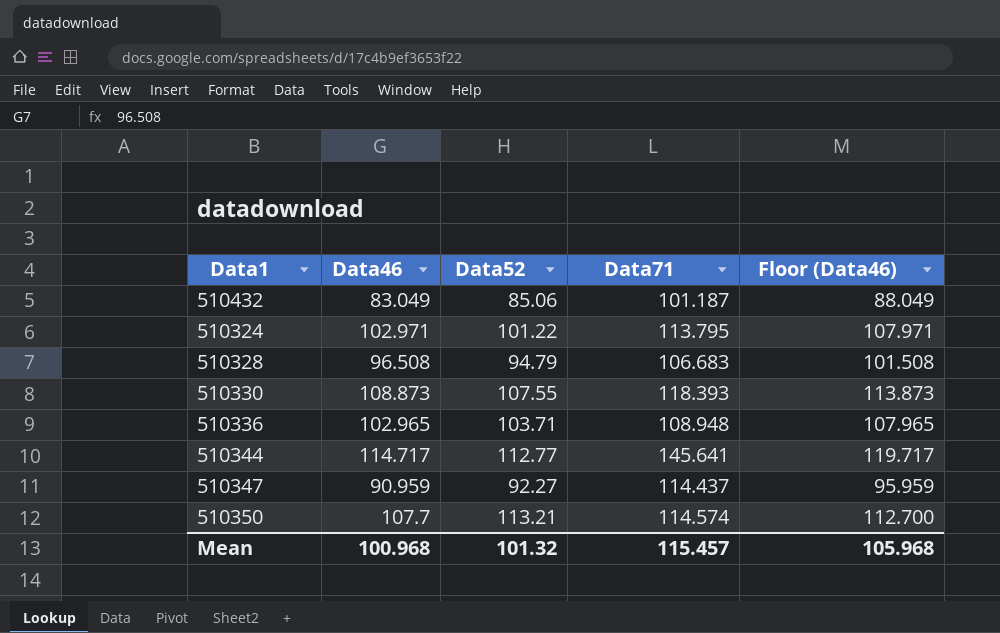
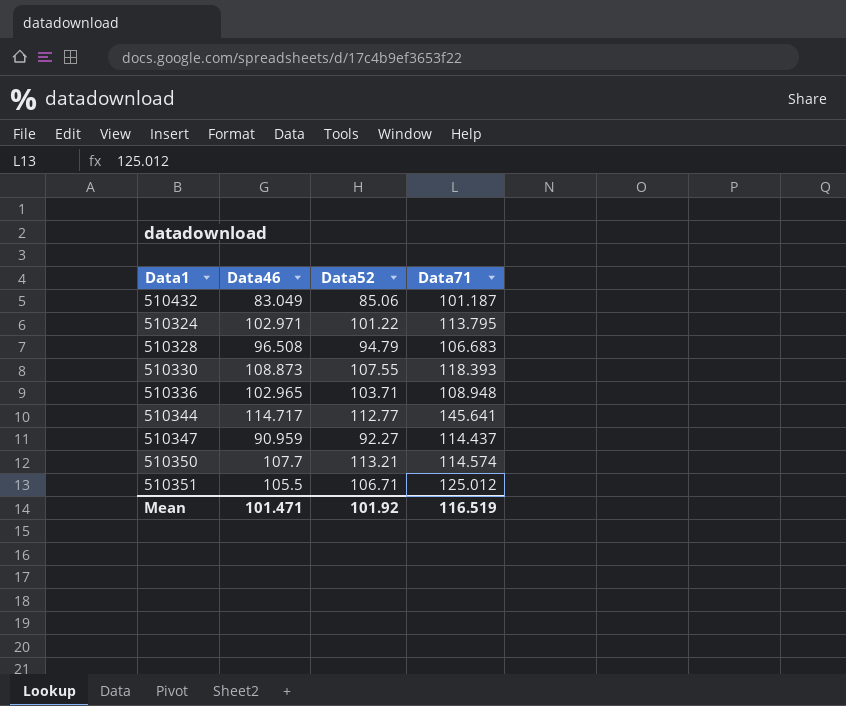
column Floor (Data46) | formula: [Data46] + 5 -> none
row 510351: none -> 105.5 | 106.71 | 125.012
Mean | Data46: 100.968 -> 101.471
Mean | Data52: 101.32 -> 101.92
Mean | Data71: 115.457 -> 116.519

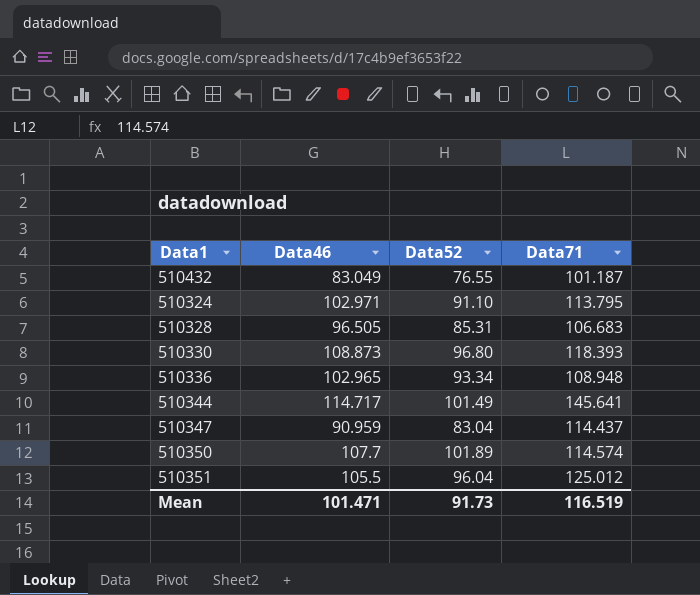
510432 | Data52: 85.06 -> 76.55
510324 | Data52: 101.22 -> 91.10
510328 | Data46: 96.508 -> 96.505
510328 | Data52: 94.79 -> 85.31
510330 | Data52: 107.55 -> 96.80
510336 | Data52: 103.71 -> 93.34
510344 | Data52: 112.77 -> 101.49
510347 | Data52: 92.27 -> 83.04
510350 | Data52: 113.21 -> 101.89
510351 | Data52: 106.71 -> 96.04
Mean | Data52: 101.92 -> 91.73

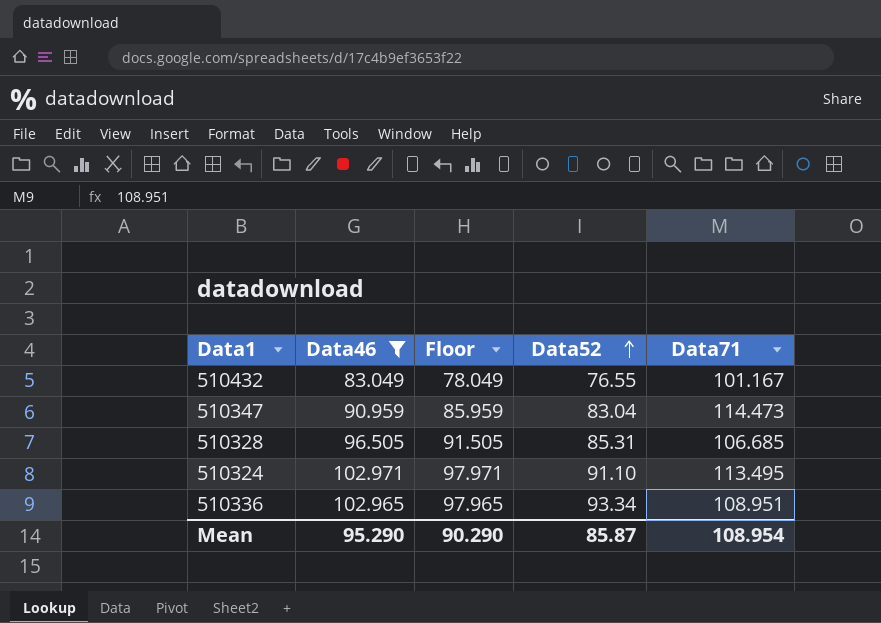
filter: none -> Data46 <= 102.971
row order: none -> Data52 ascending
column Floor | formula: none -> [Data46] - 5
510432 | Data71: 101.187 -> 101.167
510347 | Data71: 114.437 -> 114.473
510328 | Data71: 106.683 -> 106.685
510324 | Data71: 113.795 -> 113.495
510336 | Data71: 108.948 -> 108.951
Mean | Data46: 101.471 -> 95.290
Mean | Data52: 91.73 -> 85.87
Mean | Data71: 116.519 -> 108.954

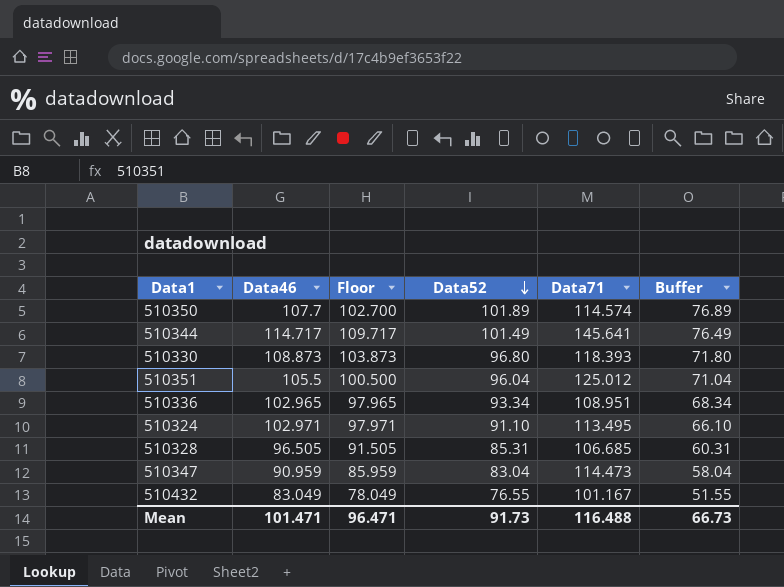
filter: Data46 <= 102.971 -> none
row order: Data52 ascending -> Data52 descending
column Buffer | formula: none -> [Data52] - 25
Mean | Data46: 95.290 -> 101.471
Mean | Floor: 90.290 -> 96.471
Mean | Data52: 85.87 -> 91.73
Mean | Data71: 108.954 -> 116.488

